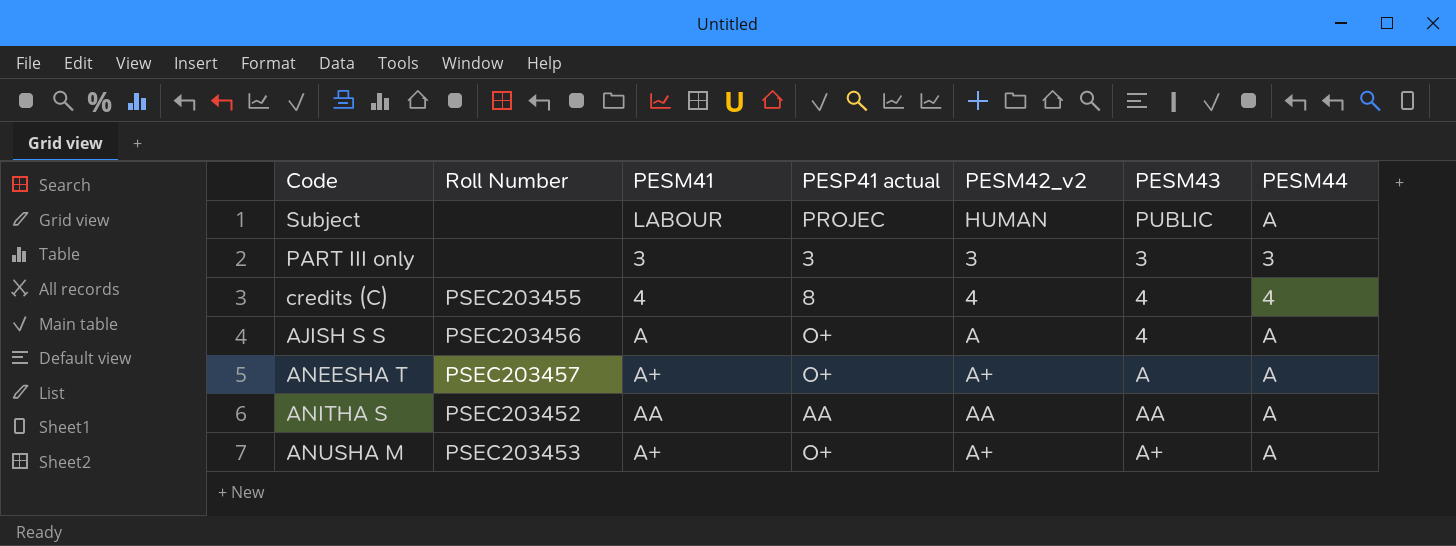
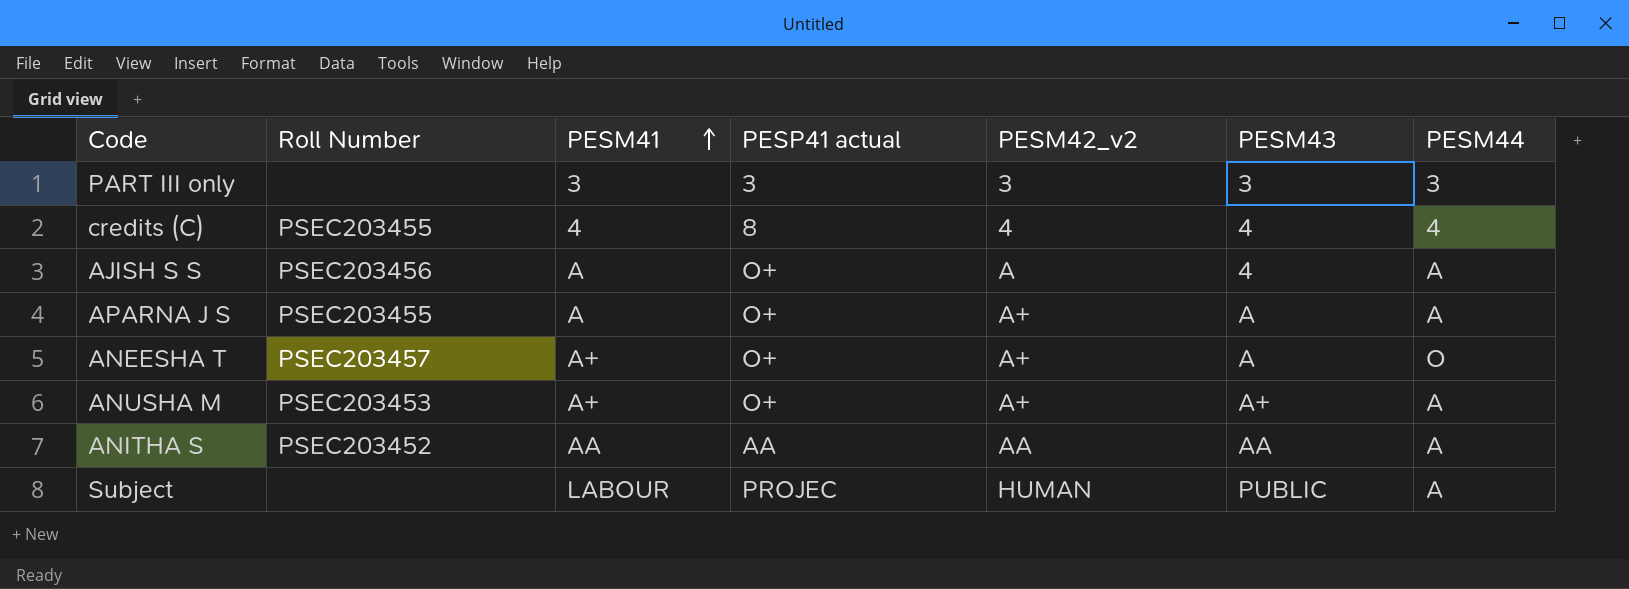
row order: none -> PESM41 ascending
row APARNA J S: none -> PSEC203455 | A | O+ | A+ | A | A
ANEESHA T | PESM44: A -> O

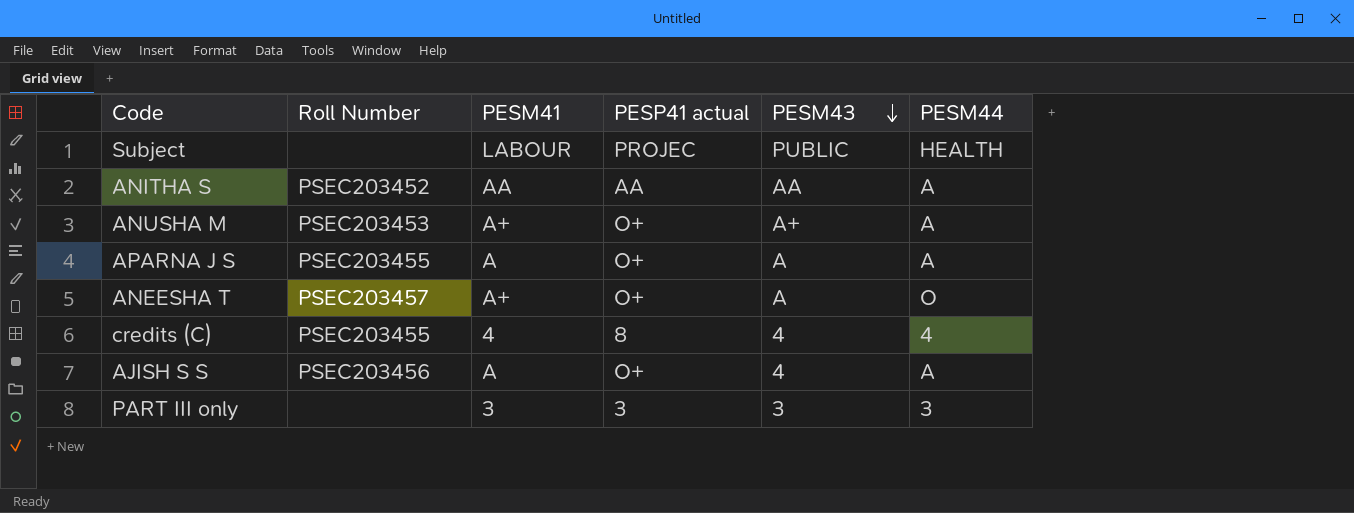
row order: PESM41 ascending -> PESM43 descending
column PESM42_v2 | position: 5 -> none
Subject | PESM44: A -> HEALTH

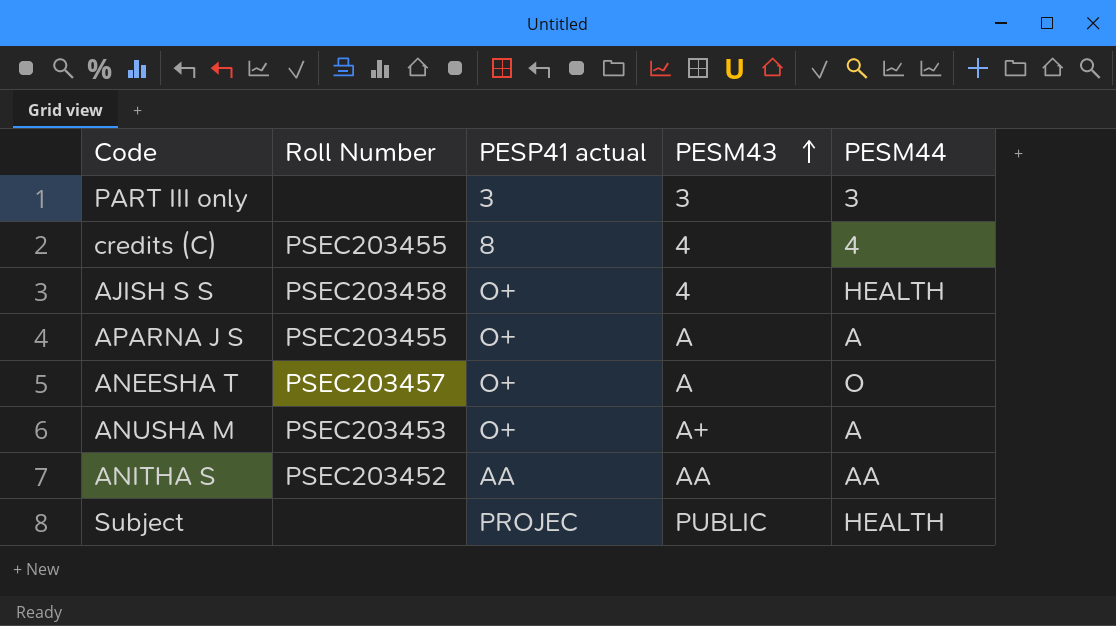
row order: PESM43 descending -> PESM43 ascending
column PESM41 | position: 3 -> none
AJISH S S | Roll Number: PSEC203456 -> PSEC203458
AJISH S S | PESM44: A -> HEALTH
ANITHA S | PESM44: A -> AA

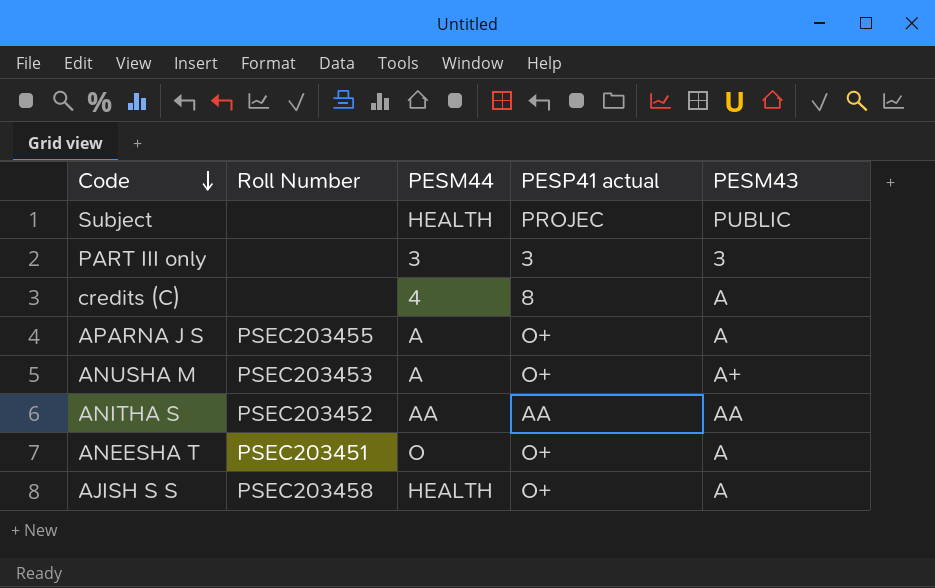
row order: PESM43 ascending -> Code descending
column PESM44 | position: 5 -> 3
credits (C) | Roll Number: PSEC203455 -> none
credits (C) | PESM43: 4 -> A
ANEESHA T | Roll Number: PSEC203457 -> PSEC203451
AJISH S S | PESM43: 4 -> A

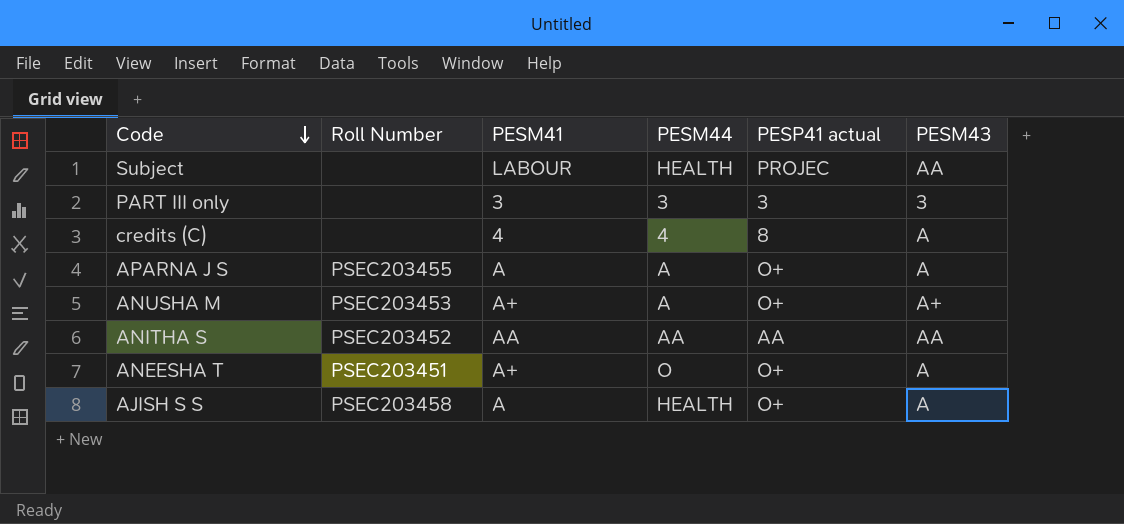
column PESM41 | position: none -> 3
Subject | PESM43: PUBLIC -> AA

